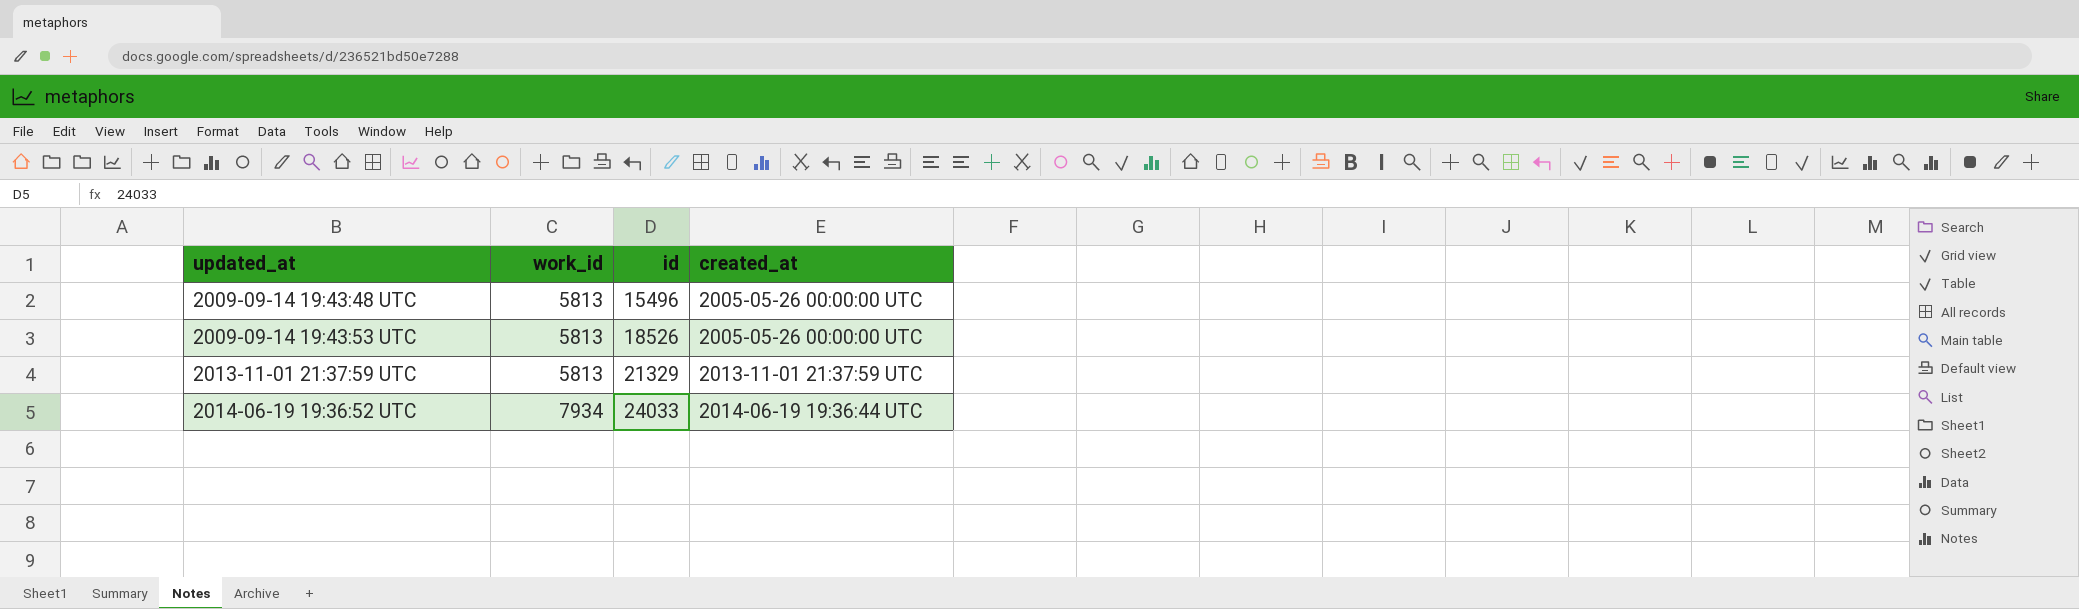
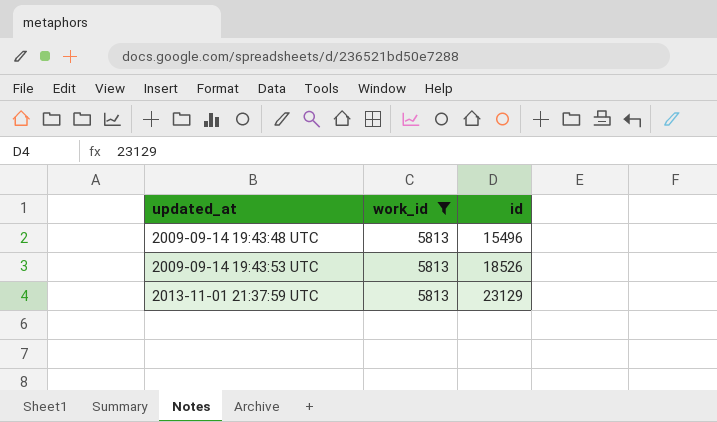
filter: none -> work_id = 5813
column created_at | position: 4 -> none
2013-11-01 21:37:59 UTC | id: 21329 -> 23129

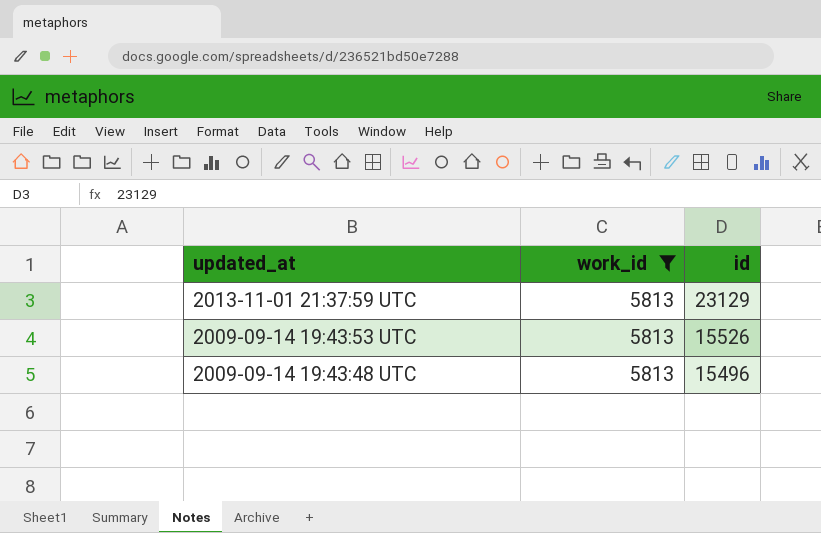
row order: updated_at ascending -> updated_at descending
2009-09-14 19:43:53 UTC | id: 18526 -> 15526

